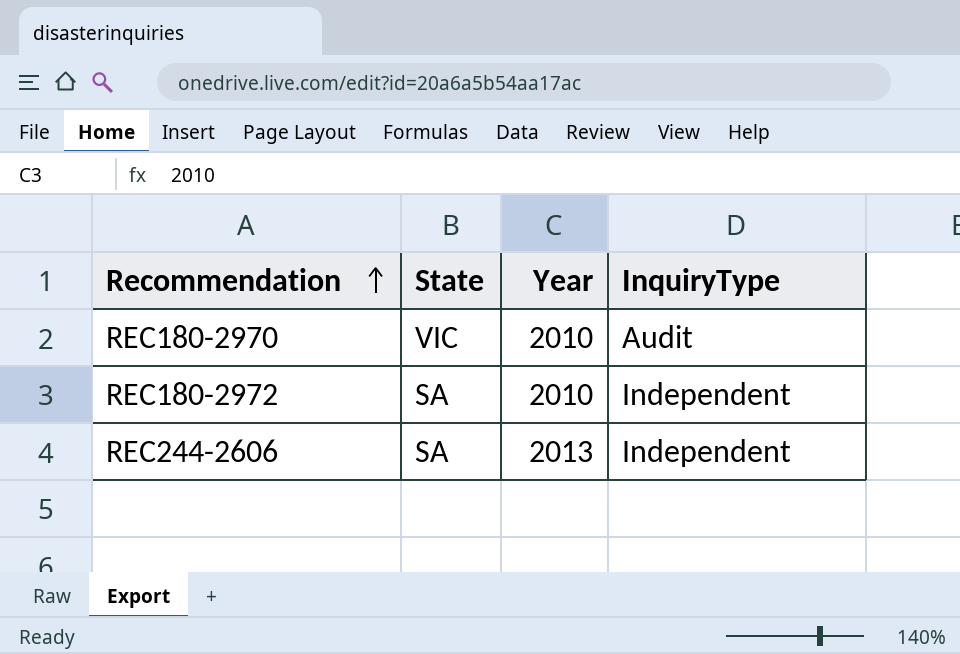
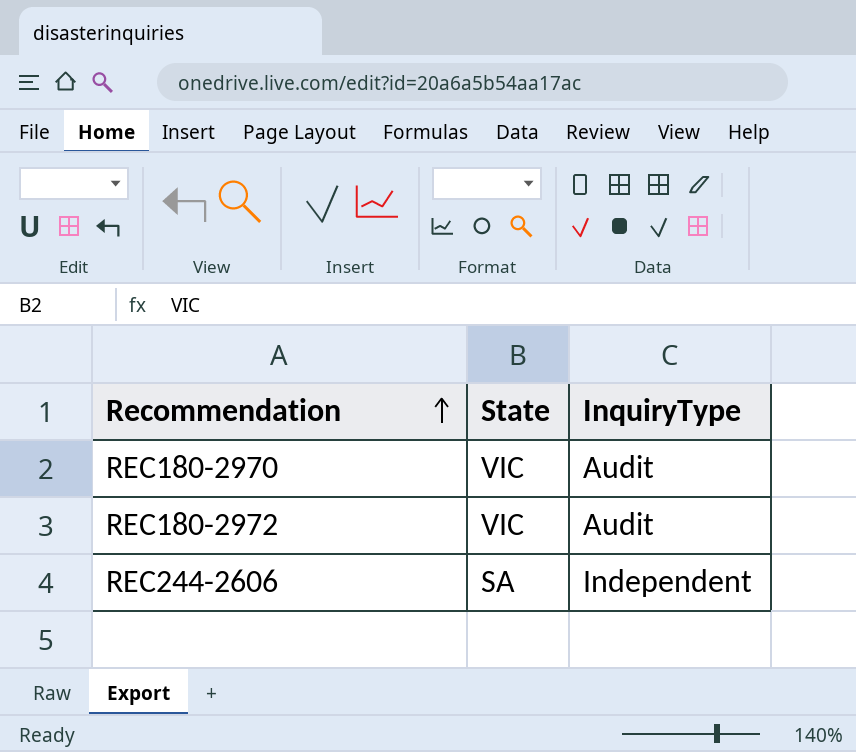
column Year | position: 3 -> none
REC180-2972 | State: SA -> VIC
REC180-2972 | InquiryType: Independent -> Audit

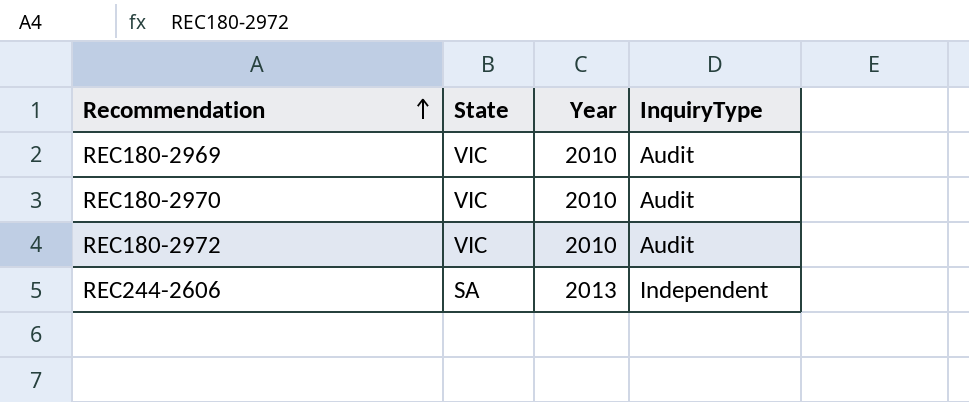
column Year | position: none -> 3
row REC180-2969: none -> VIC | 2010 | Audit

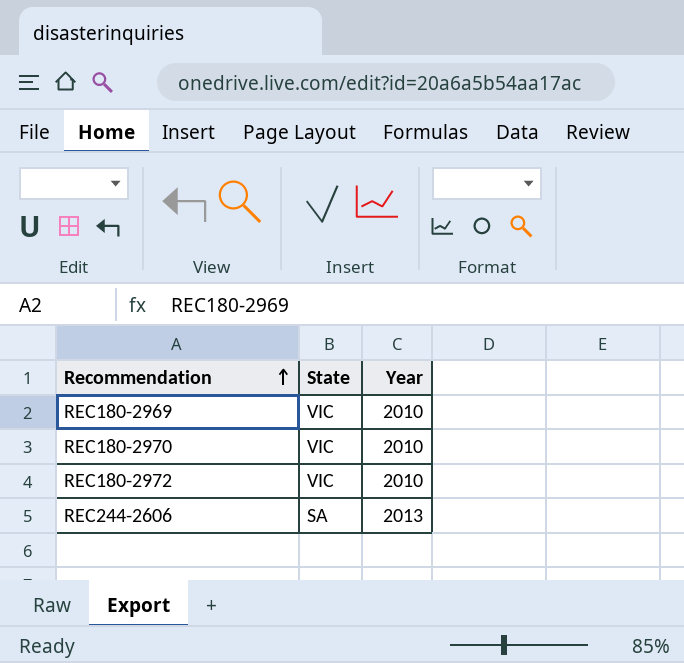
column InquiryType | position: 4 -> none

